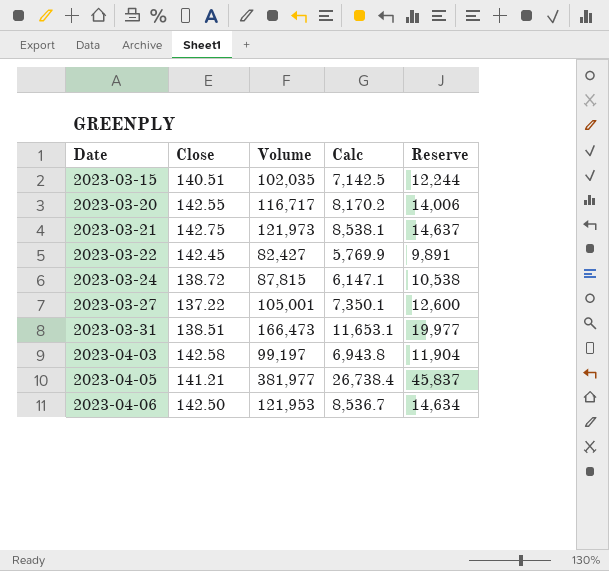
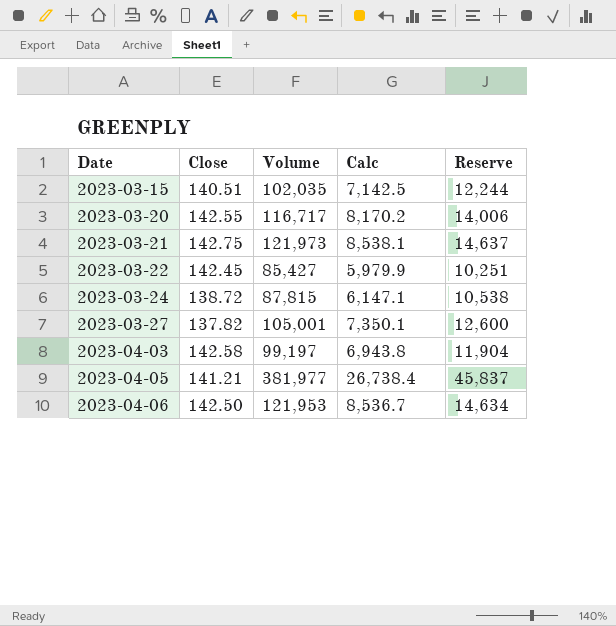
row 2023-03-31: 138.51 | 166,473 | 11,653.1 | 19,977 -> none
2023-03-22 | Volume: 82,427 -> 85,427
2023-03-22 | Calc: 5,769.9 -> 5,979.9
2023-03-22 | Reserve: 9,891 -> 10,251
2023-03-27 | Close: 137.22 -> 137.82

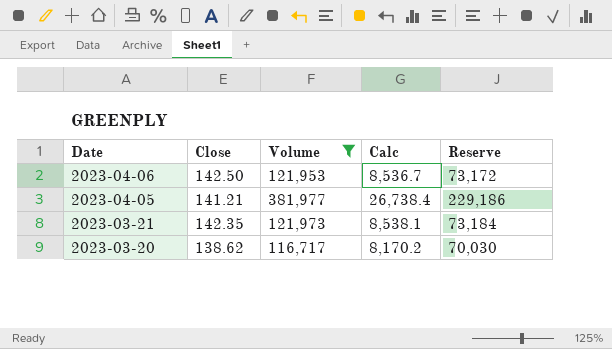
filter: none -> Volume >= 116,717
row order: Date ascending -> Date descending
column Reserve | formula: [Volume] * 0.12 -> [Volume] * 0.6
2023-03-21 | Close: 142.75 -> 142.35
2023-03-20 | Close: 142.55 -> 138.62

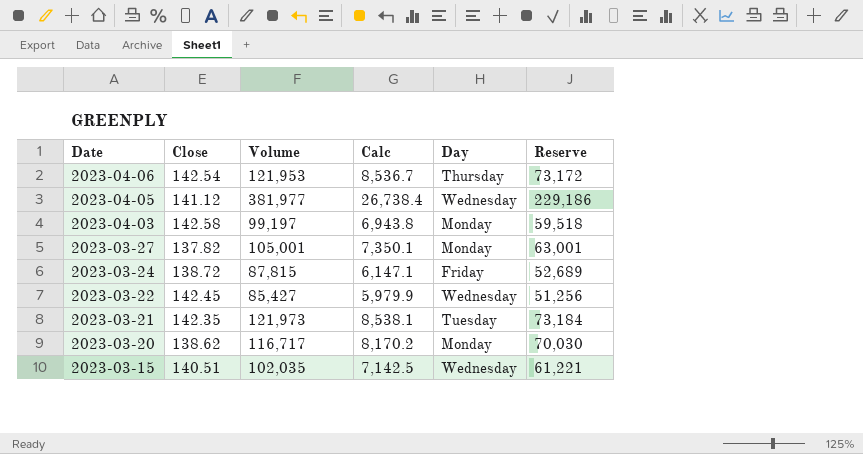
filter: Volume >= 116,717 -> none
column Day | position: none -> 5
2023-04-06 | Close: 142.50 -> 142.54
2023-04-05 | Close: 141.21 -> 141.12

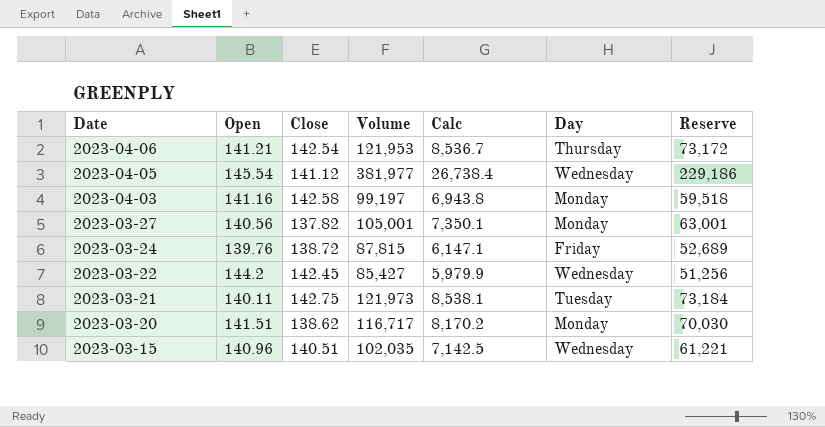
column Open | position: none -> 2
2023-03-21 | Close: 142.35 -> 142.75

